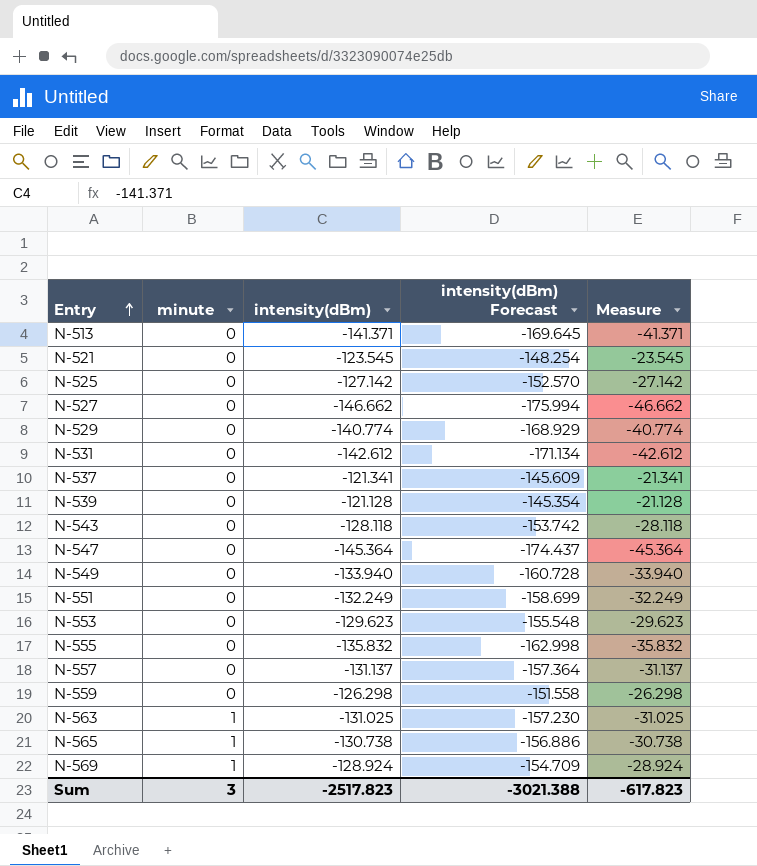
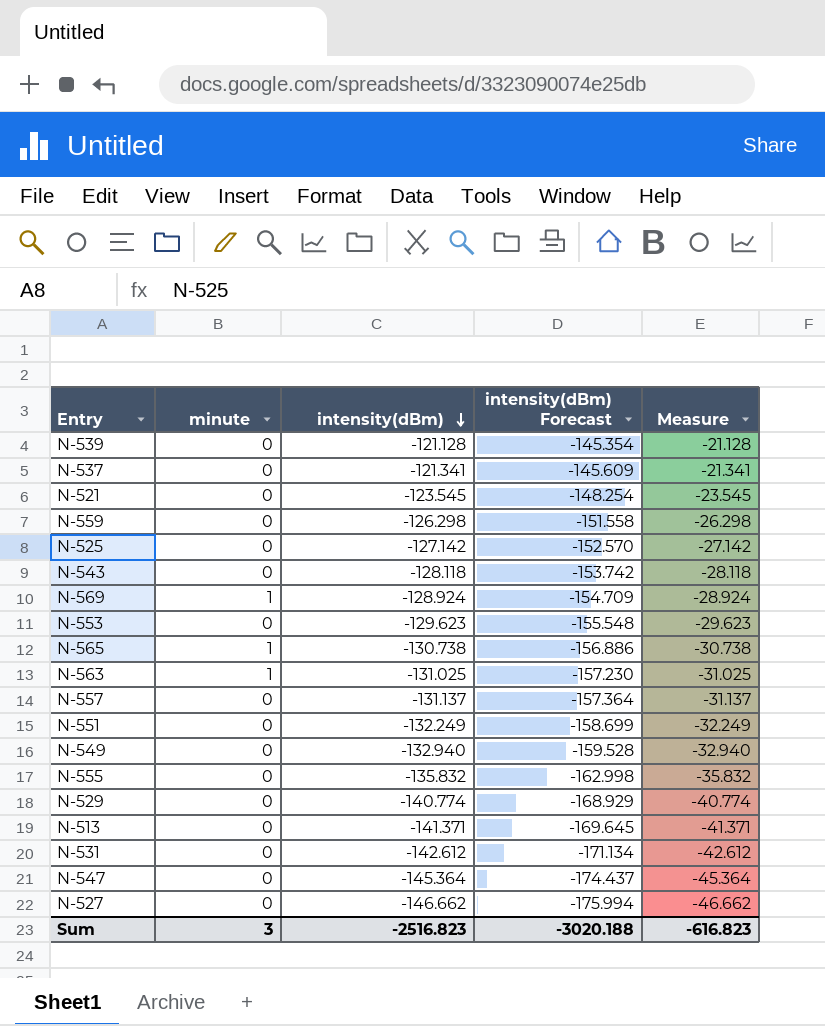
row order: Entry ascending -> intensity(dBm) descending
N-549 | intensity(dBm): -133.940 -> -132.940
N-549 | intensity(dBm) Forecast: -160.728 -> -159.528
N-549 | Measure: -33.940 -> -32.940
Sum | intensity(dBm): -2517.823 -> -2516.823
Sum | intensity(dBm) Forecast: -3021.388 -> -3020.188
Sum | Measure: -617.823 -> -616.823

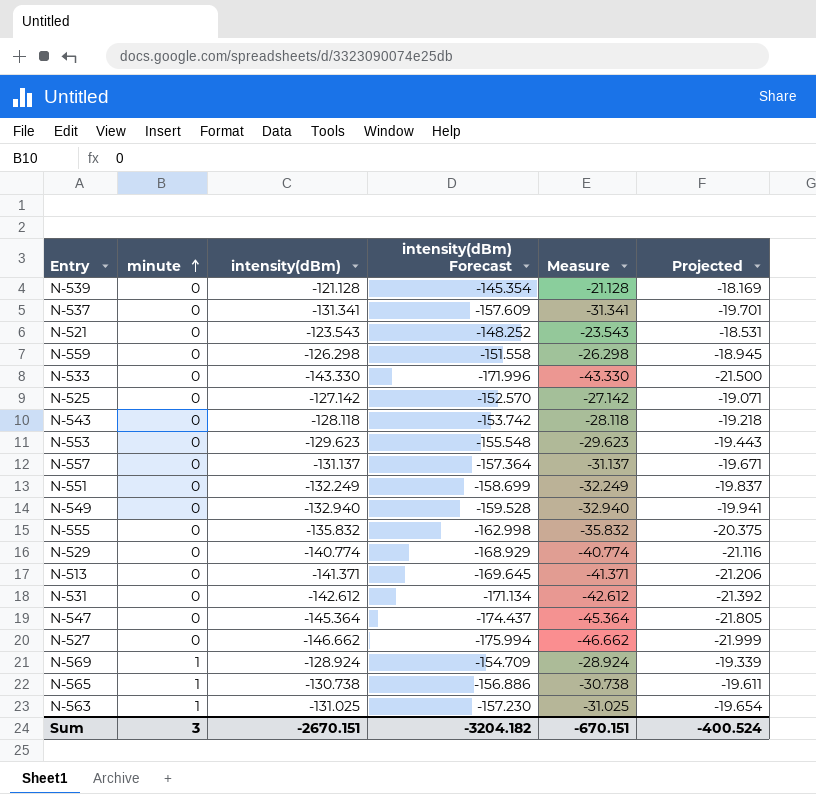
row order: intensity(dBm) descending -> minute ascending
column Projected | formula: none -> [intensity(dBm)] * 0.15
N-537 | intensity(dBm): -121.341 -> -131.341
N-537 | intensity(dBm) Forecast: -145.609 -> -157.609
N-537 | Measure: -21.341 -> -31.341
N-521 | intensity(dBm): -123.545 -> -123.543
N-521 | intensity(dBm) Forecast: -148.254 -> -148.252
N-521 | Measure: -23.545 -> -23.543
row N-533: none -> 0 | -143.330 | -171.996 | -43.330 | -21.500
Sum | intensity(dBm): -2516.823 -> -2670.151
Sum | intensity(dBm) Forecast: -3020.188 -> -3204.182
Sum | Measure: -616.823 -> -670.151

